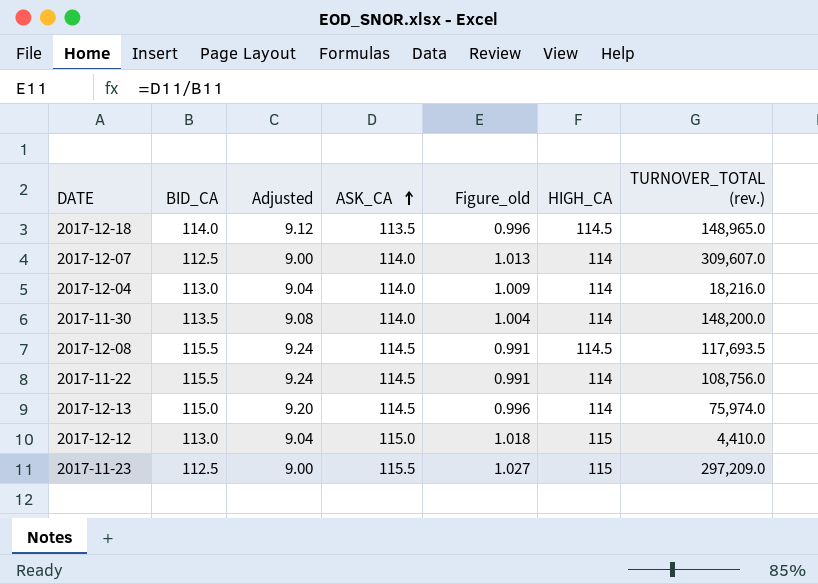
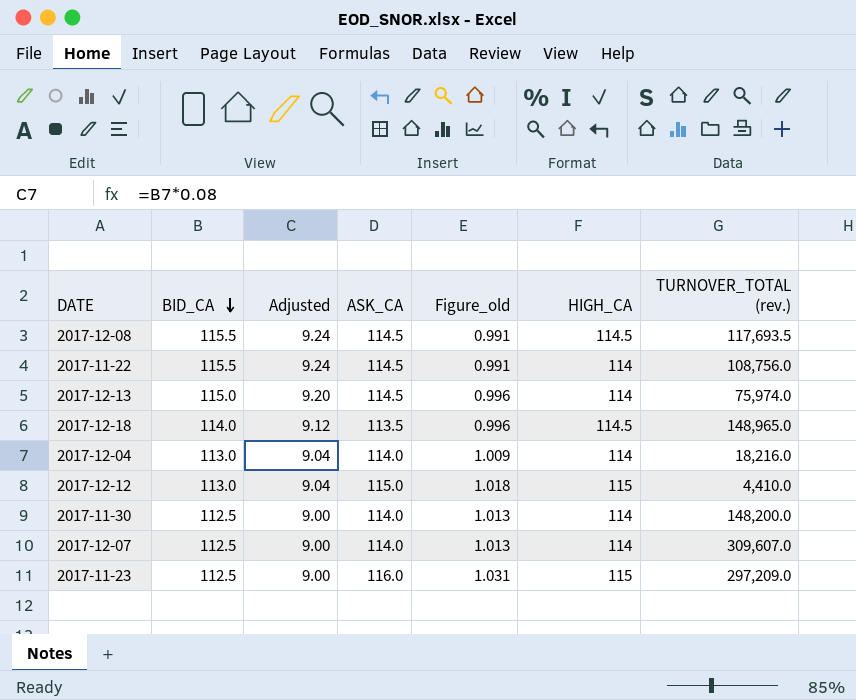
row order: ASK_CA ascending -> BID_CA descending
2017-11-30 | BID_CA: 113.5 -> 112.5
2017-11-30 | Adjusted: 9.08 -> 9.00
2017-11-30 | Figure_old: 1.004 -> 1.013
2017-11-23 | ASK_CA: 115.5 -> 116.0
2017-11-23 | Figure_old: 1.027 -> 1.031

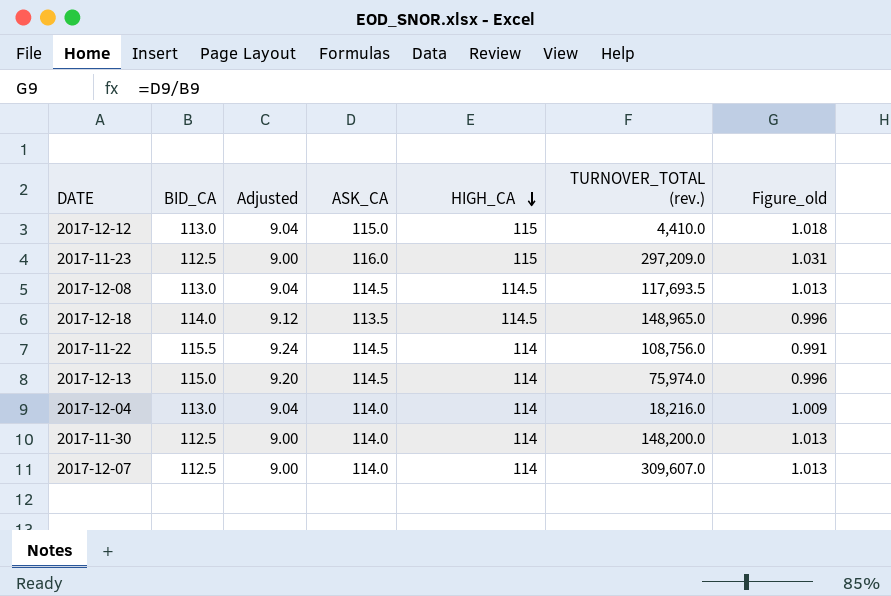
row order: BID_CA descending -> HIGH_CA descending
column Figure_old | position: 5 -> 7
2017-12-08 | BID_CA: 115.5 -> 113.0
2017-12-08 | Adjusted: 9.24 -> 9.04
2017-12-08 | Figure_old: 0.991 -> 1.013

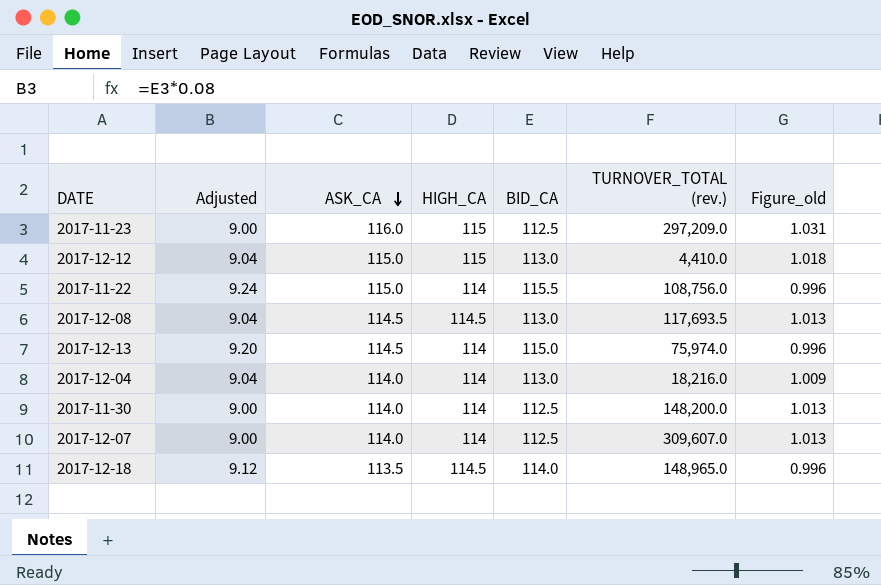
row order: HIGH_CA descending -> ASK_CA descending
column BID_CA | position: 2 -> 5
2017-11-22 | ASK_CA: 114.5 -> 115.0
2017-11-22 | Figure_old: 0.991 -> 0.996

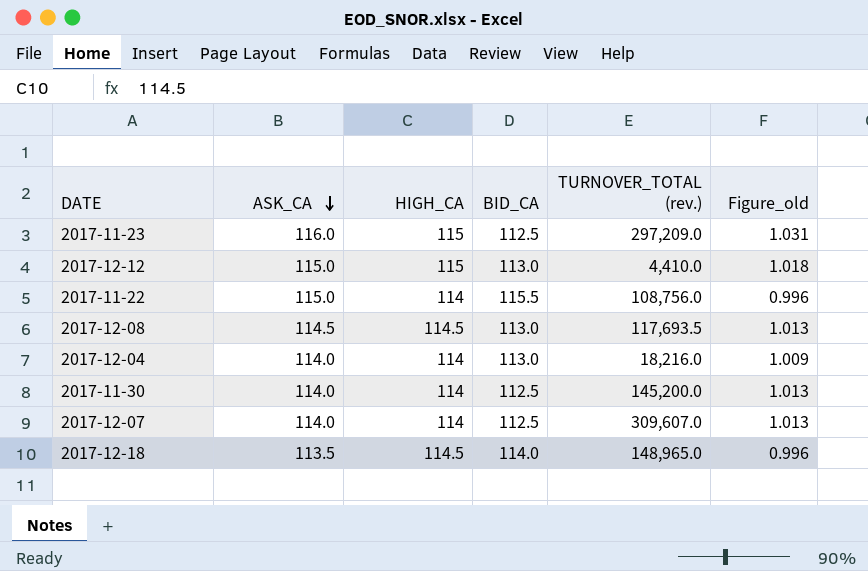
column Adjusted | formula: [BID_CA] * 0.08 -> none
row 2017-12-13: 9.20 | 114.5 | 114 | 115.0 | 75,974.0 | 0.996 -> none
2017-11-30 | TURNOVER_TOTAL (rev.): 148,200.0 -> 145,200.0

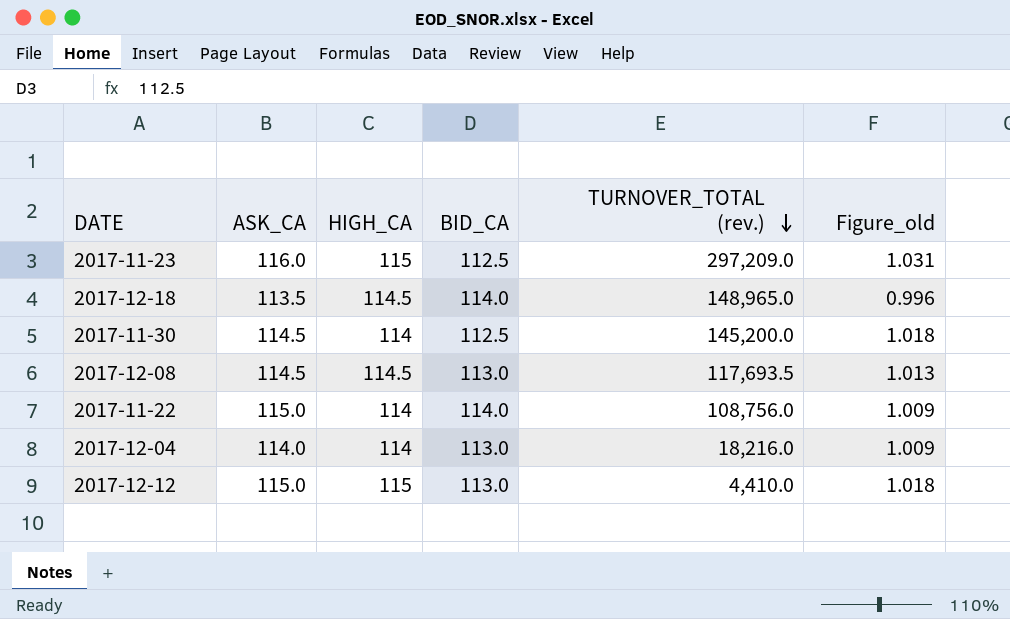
row order: ASK_CA descending -> TURNOVER_TOTAL (rev.) descending
row 2017-12-07: 114.0 | 114 | 112.5 | 309,607.0 | 1.013 -> none
2017-11-30 | ASK_CA: 114.0 -> 114.5
2017-11-30 | Figure_old: 1.013 -> 1.018
2017-11-22 | BID_CA: 115.5 -> 114.0
2017-11-22 | Figure_old: 0.996 -> 1.009

